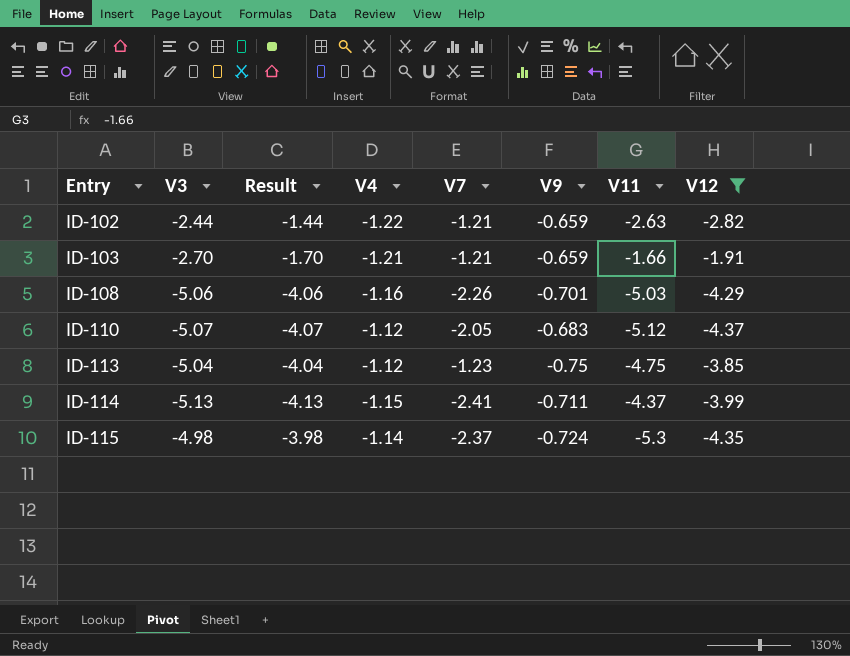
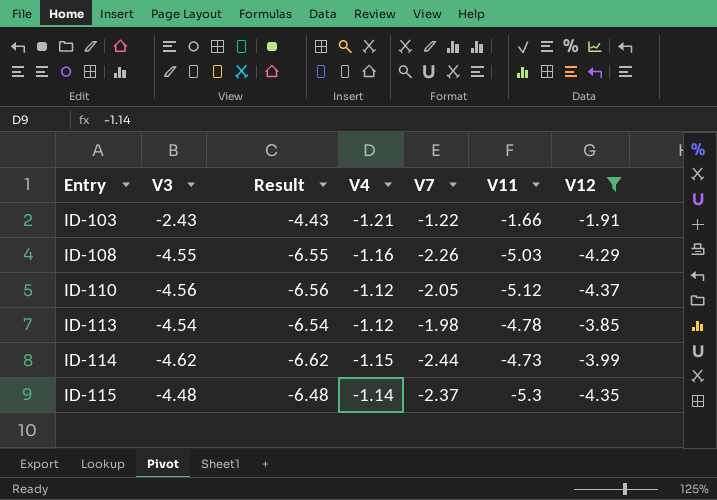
column V9 | position: 6 -> none
column Result | formula: [V3] + 1 -> [V3] - 2
row ID-102: -2.44 | -1.44 | -1.22 | -1.21 | -0.659 | -2.63 | -2.82 -> none
ID-103 | V3: -2.70 -> -2.43
ID-103 | V7: -1.21 -> -1.22
ID-108 | V3: -5.06 -> -4.55
ID-110 | V3: -5.07 -> -4.56
ID-113 | V3: -5.04 -> -4.54
ID-113 | V7: -1.23 -> -1.98
ID-113 | V11: -4.75 -> -4.78
ID-114 | V3: -5.13 -> -4.62
ID-114 | V7: -2.41 -> -2.44
ID-114 | V11: -4.37 -> -4.73
ID-115 | V3: -4.98 -> -4.48

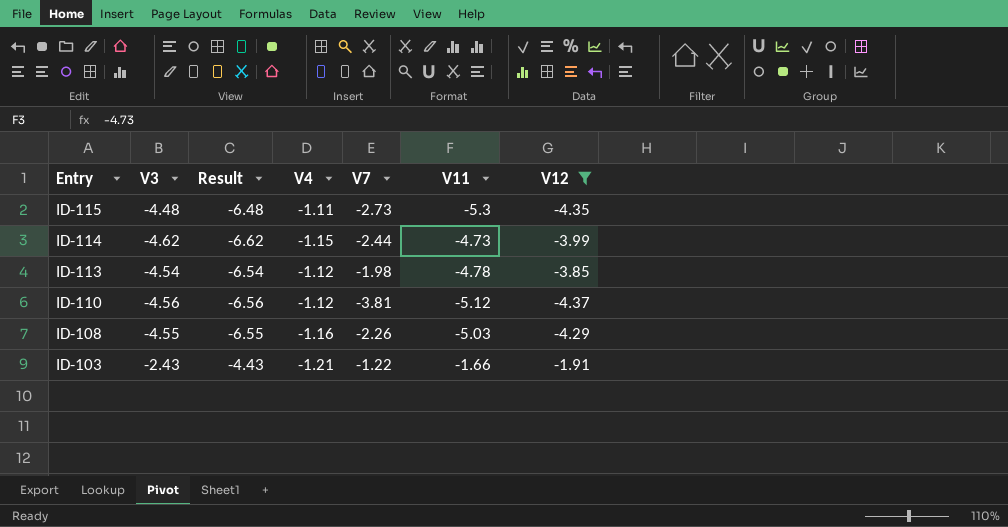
row order: Entry ascending -> Entry descending
ID-115 | V4: -1.14 -> -1.11
ID-115 | V7: -2.37 -> -2.73
ID-110 | V7: -2.05 -> -3.81

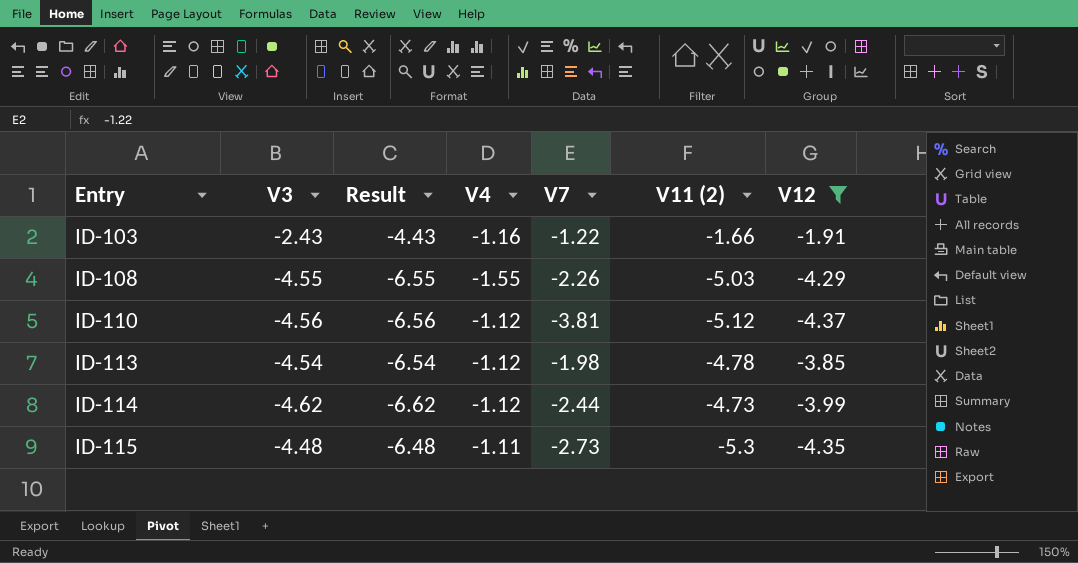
row order: Entry descending -> Entry ascending
column name: V11 -> V11 (2)
ID-103 | V4: -1.21 -> -1.16
ID-108 | V4: -1.16 -> -1.55
ID-114 | V4: -1.15 -> -1.12

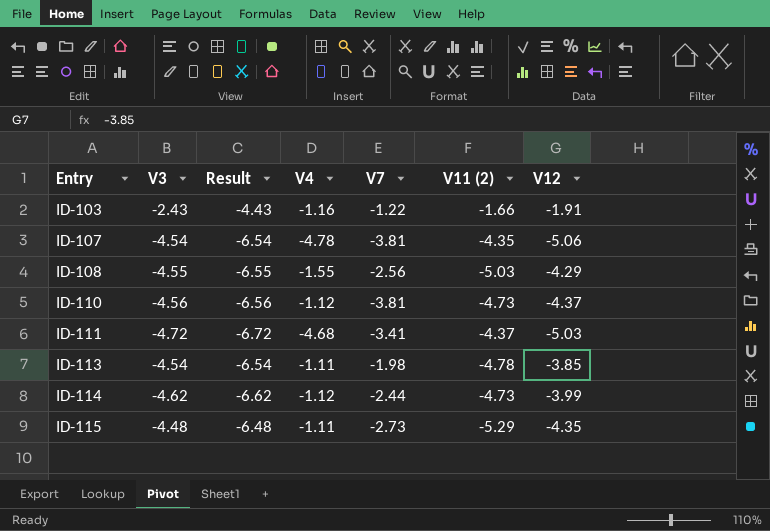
filter: V12 >= -4.37 -> none
ID-108 | V7: -2.26 -> -2.56
ID-110 | V11 (2): -5.12 -> -4.73
ID-113 | V4: -1.12 -> -1.11
ID-115 | V11 (2): -5.3 -> -5.29

